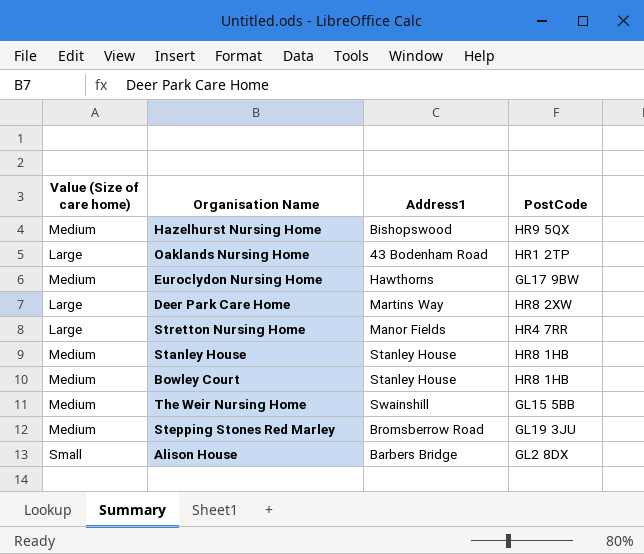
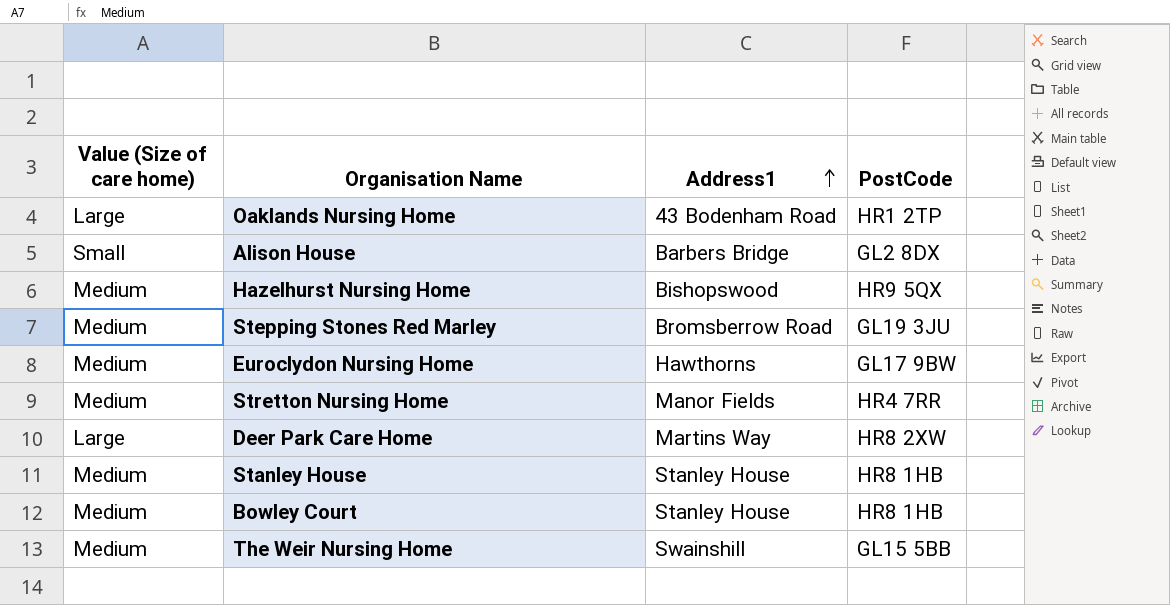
row order: none -> Address1 ascending
Stretton Nursing Home | Value (Size of care home): Large -> Medium

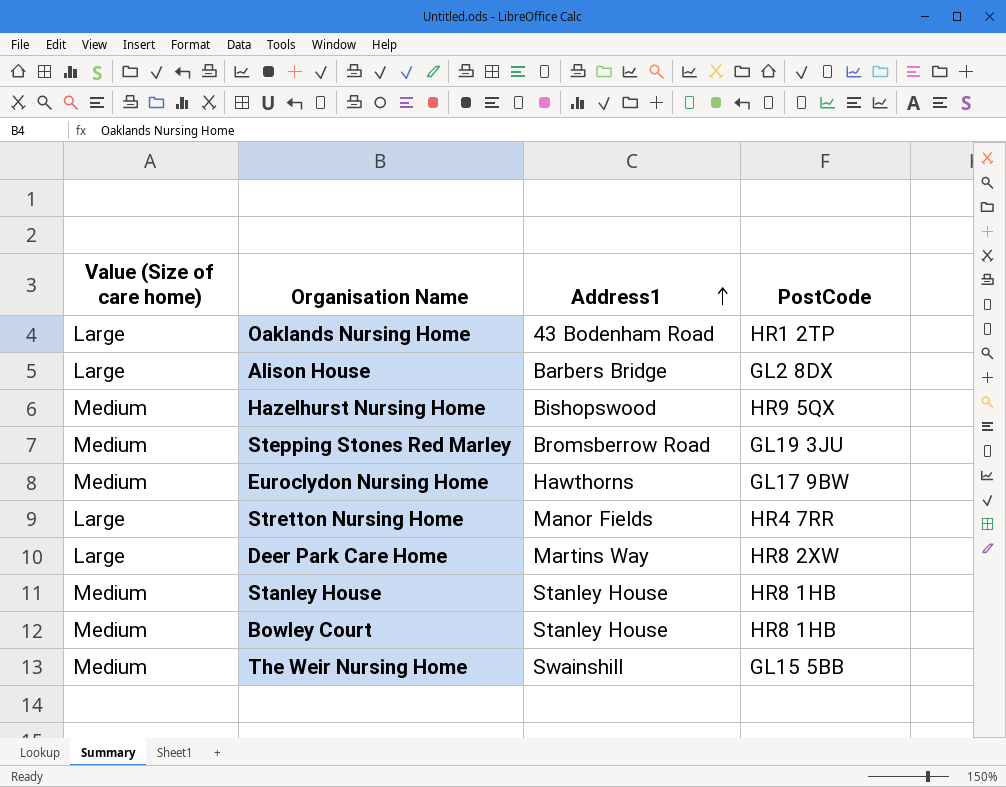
Alison House | Value (Size of care home): Small -> Large
Stretton Nursing Home | Value (Size of care home): Medium -> Large

